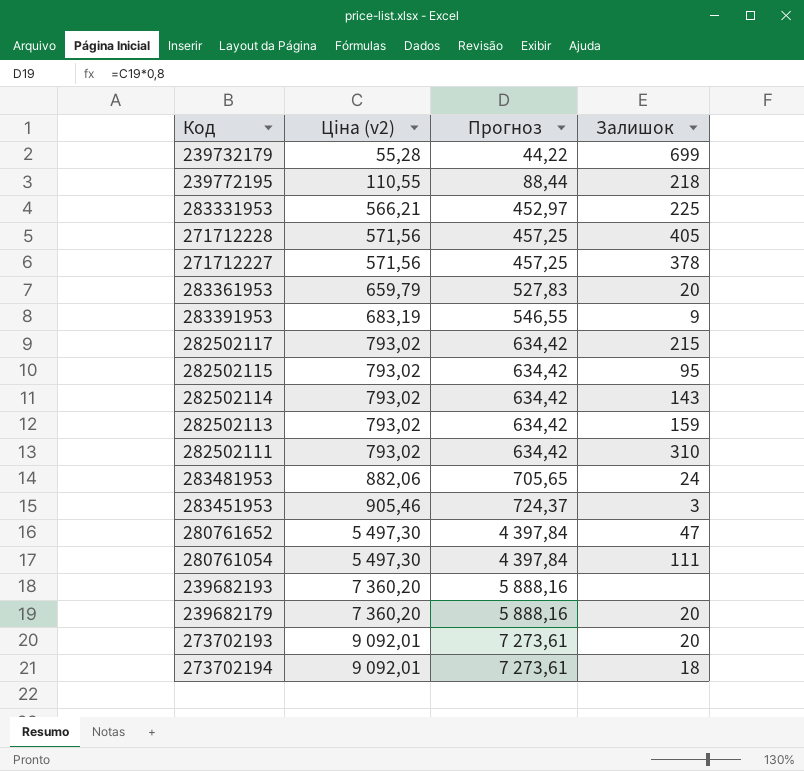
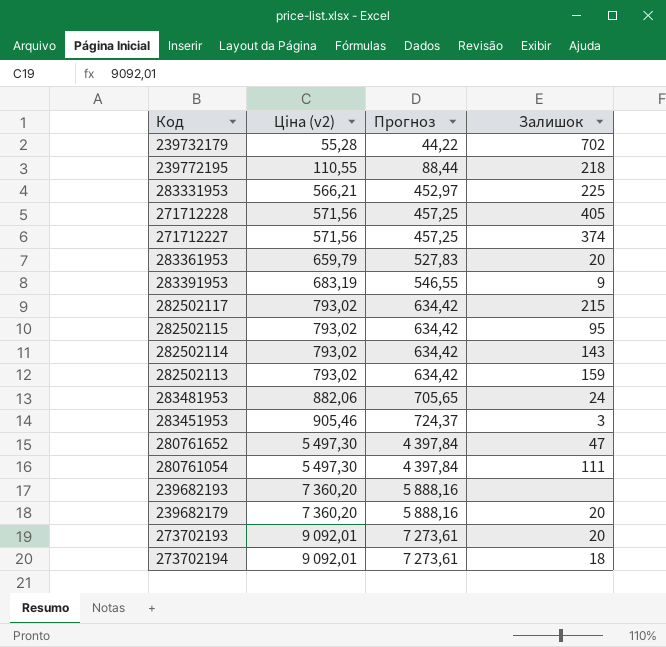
row 282502111: 793,02 | 634,42 | 310 -> none
239732179 | Залишок: 699 -> 702
271712227 | Залишок: 378 -> 374

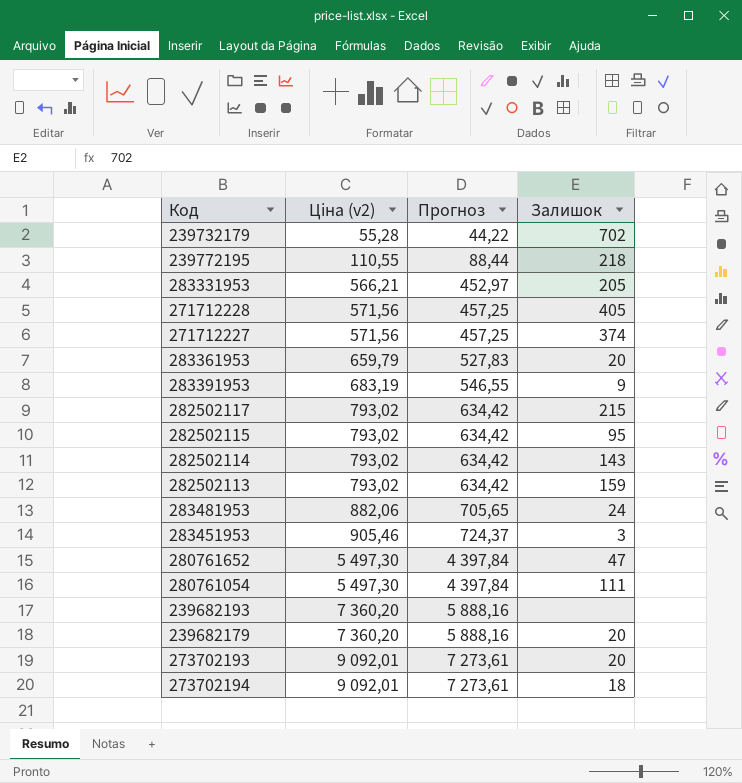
283331953 | Залишок: 225 -> 205

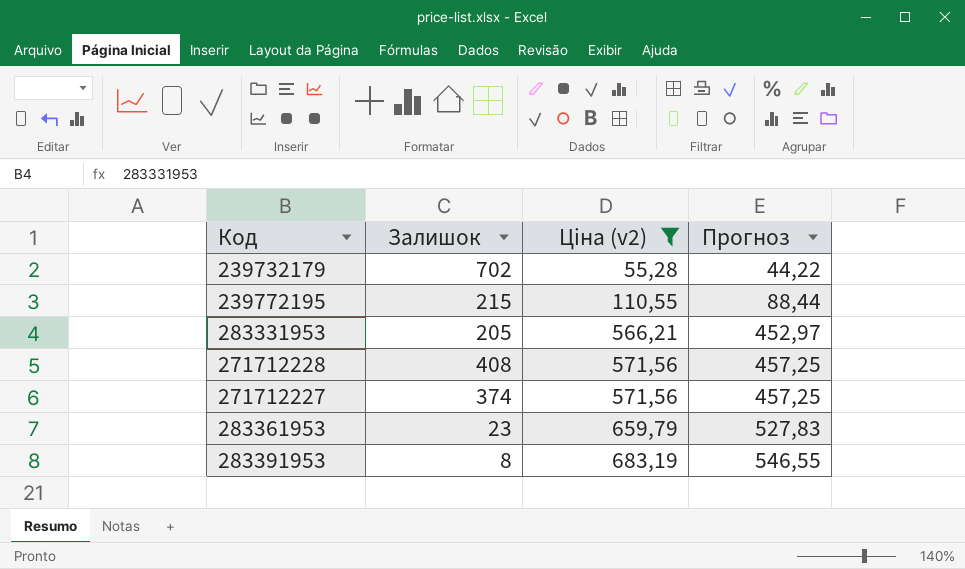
filter: none -> Ціна (v2) <= 683,19
column Залишок | position: 4 -> 2
239772195 | Залишок: 218 -> 215
271712228 | Залишок: 405 -> 408
283361953 | Залишок: 20 -> 23
283391953 | Залишок: 9 -> 8

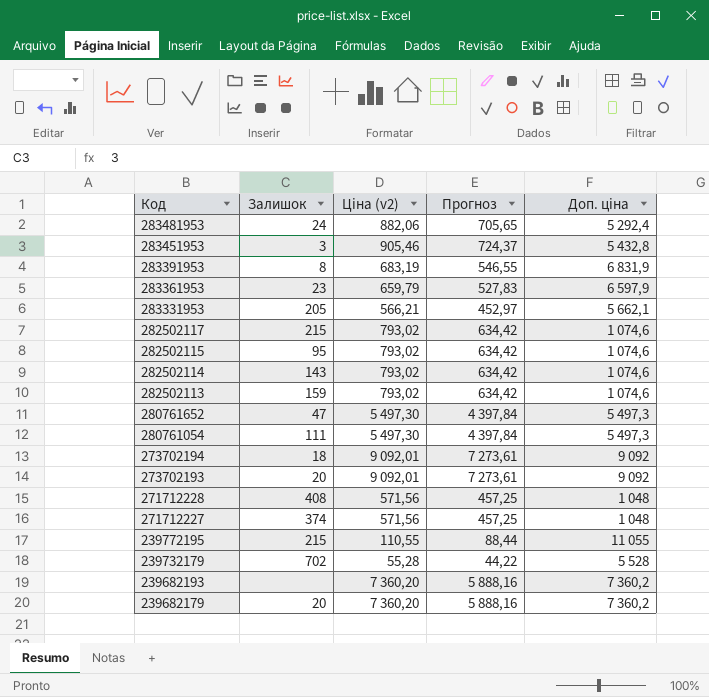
filter: Ціна (v2) <= 683,19 -> none
row order: Ціна (v2) ascending -> Код descending
column Доп. ціна | position: none -> 5

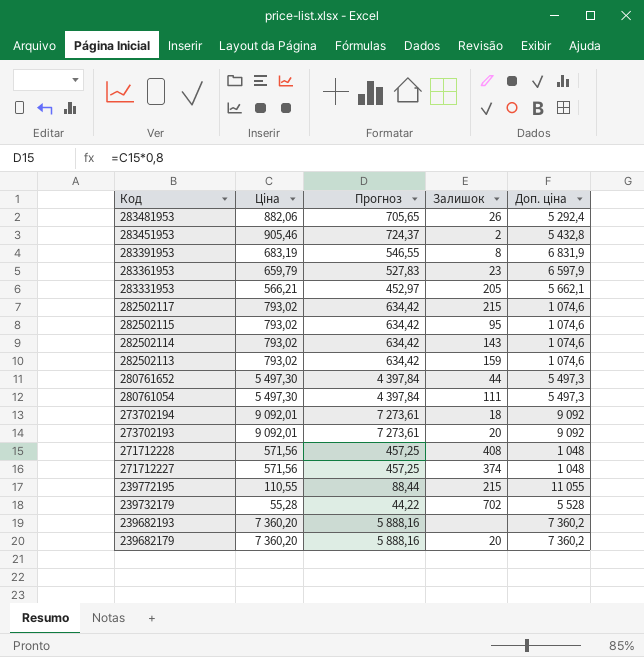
column name: Ціна (v2) -> Ціна
column Залишок | position: 2 -> 4
283481953 | Залишок: 24 -> 26
283451953 | Залишок: 3 -> 2
280761652 | Залишок: 47 -> 44

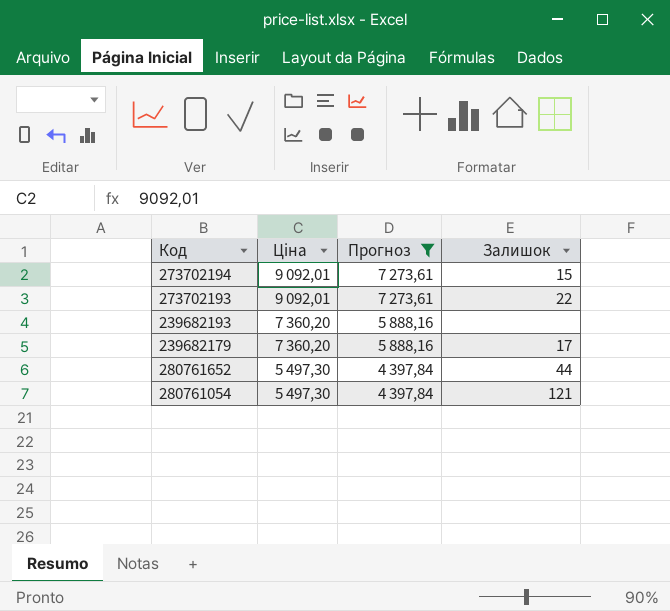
filter: none -> Прогноз >= 4 397,84
row order: Код descending -> Ціна descending
column Доп. ціна | position: 5 -> none
273702194 | Залишок: 18 -> 15
273702193 | Залишок: 20 -> 22
239682179 | Залишок: 20 -> 17
280761054 | Залишок: 111 -> 121

